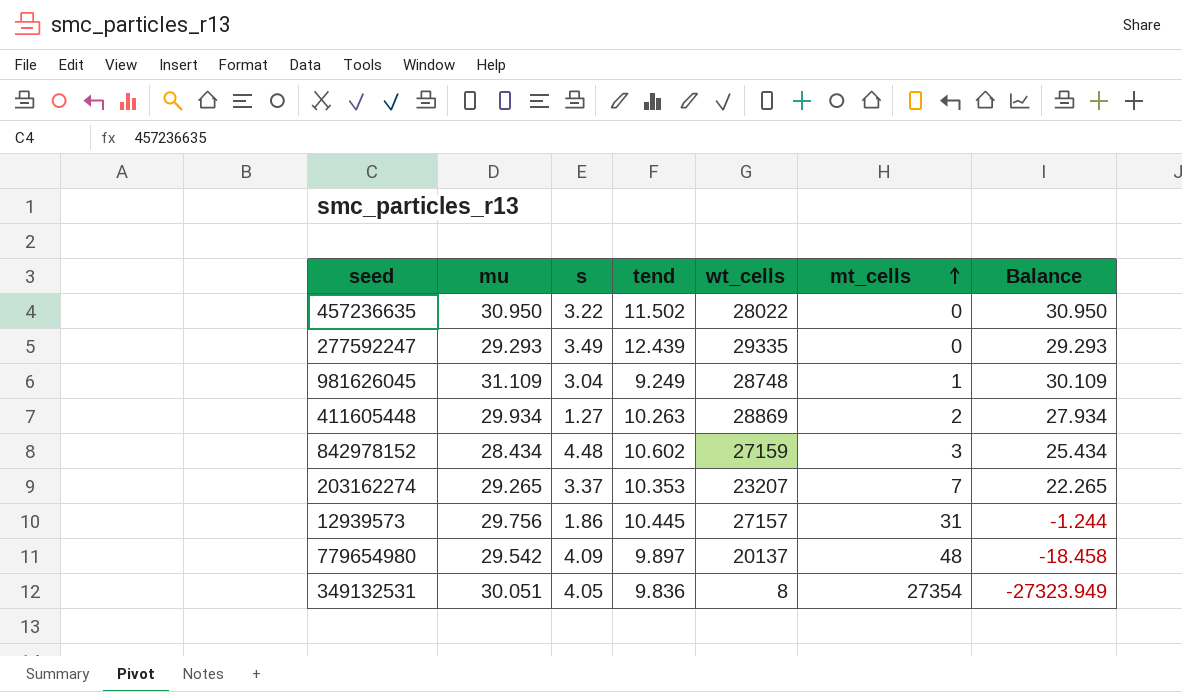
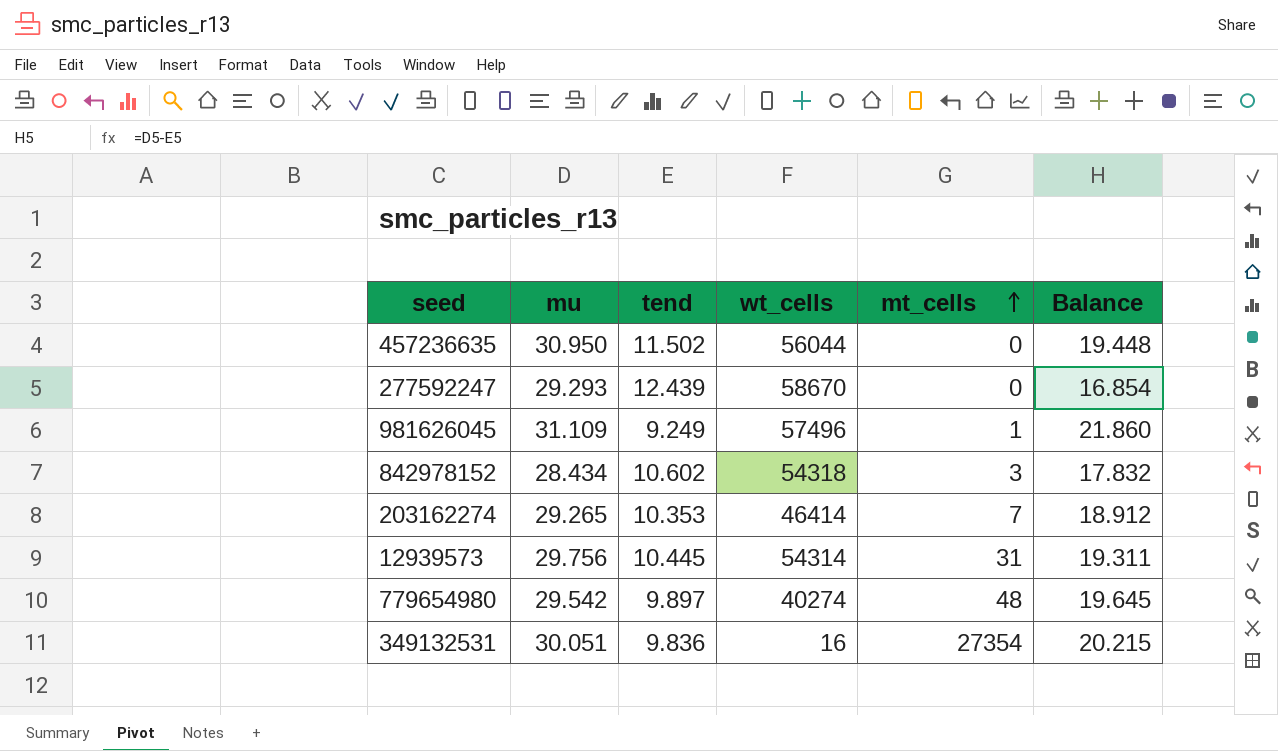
column s | position: 3 -> none
column Balance | formula: [mu] - [mt_cells] -> [mu] - [tend]
row 411605448: 29.934 | 1.27 | 10.263 | 28869 | 2 | 27.934 -> none
457236635 | wt_cells: 28022 -> 56044
277592247 | wt_cells: 29335 -> 58670
981626045 | wt_cells: 28748 -> 57496
842978152 | wt_cells: 27159 -> 54318
203162274 | wt_cells: 23207 -> 46414
12939573 | wt_cells: 27157 -> 54314
779654980 | wt_cells: 20137 -> 40274
349132531 | wt_cells: 8 -> 16

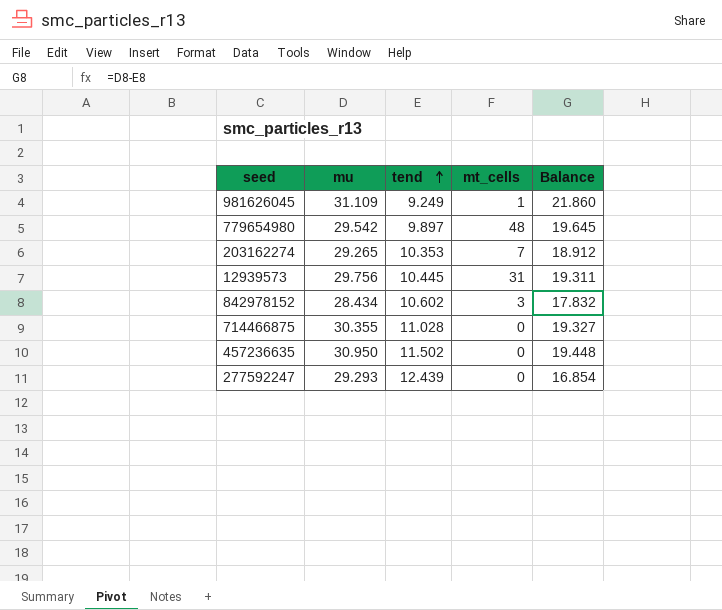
row order: mt_cells ascending -> tend ascending
column wt_cells | position: 4 -> none
row 349132531: 30.051 | 9.836 | 16 | 27354 | 20.215 -> none
row 714466875: none -> 30.355 | 11.028 | 0 | 19.327

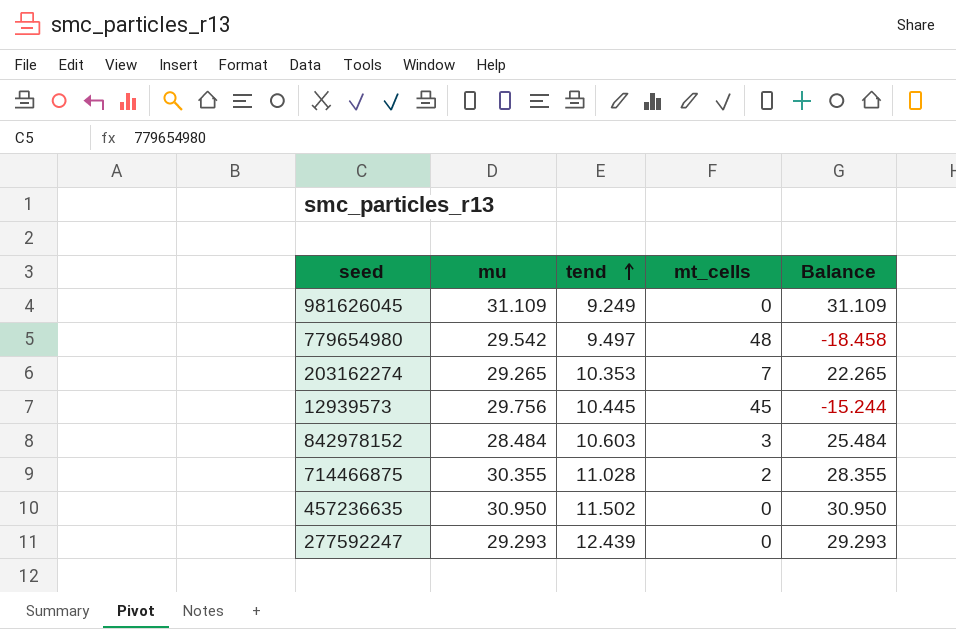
column Balance | formula: [mu] - [tend] -> [mu] - [mt_cells]
981626045 | mt_cells: 1 -> 0
779654980 | tend: 9.897 -> 9.497
12939573 | mt_cells: 31 -> 45
842978152 | mu: 28.434 -> 28.484
842978152 | tend: 10.602 -> 10.603
714466875 | mt_cells: 0 -> 2

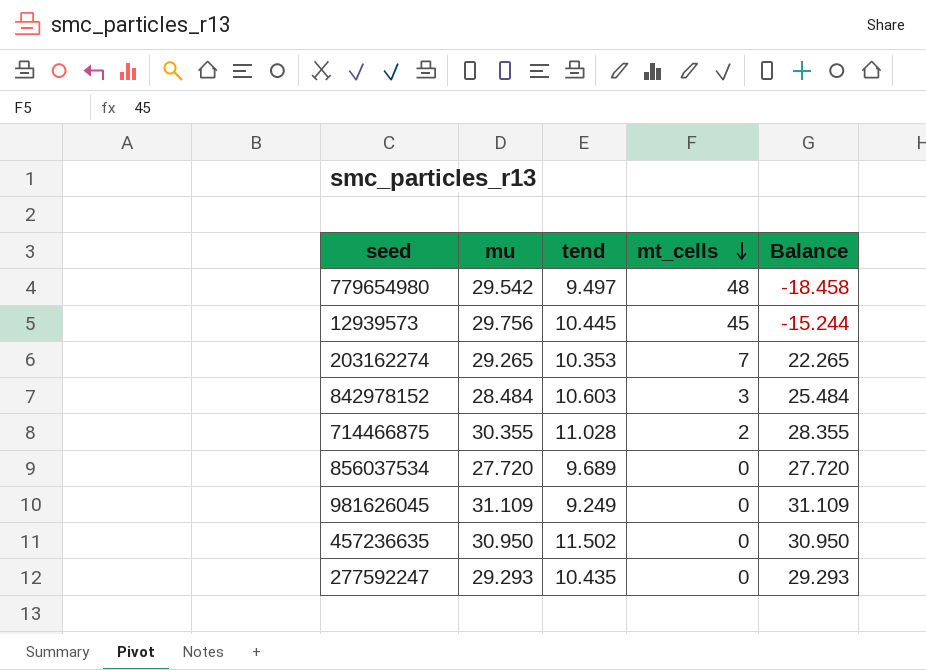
row order: tend ascending -> mt_cells descending
row 856037534: none -> 27.720 | 9.689 | 0 | 27.720
277592247 | tend: 12.439 -> 10.435

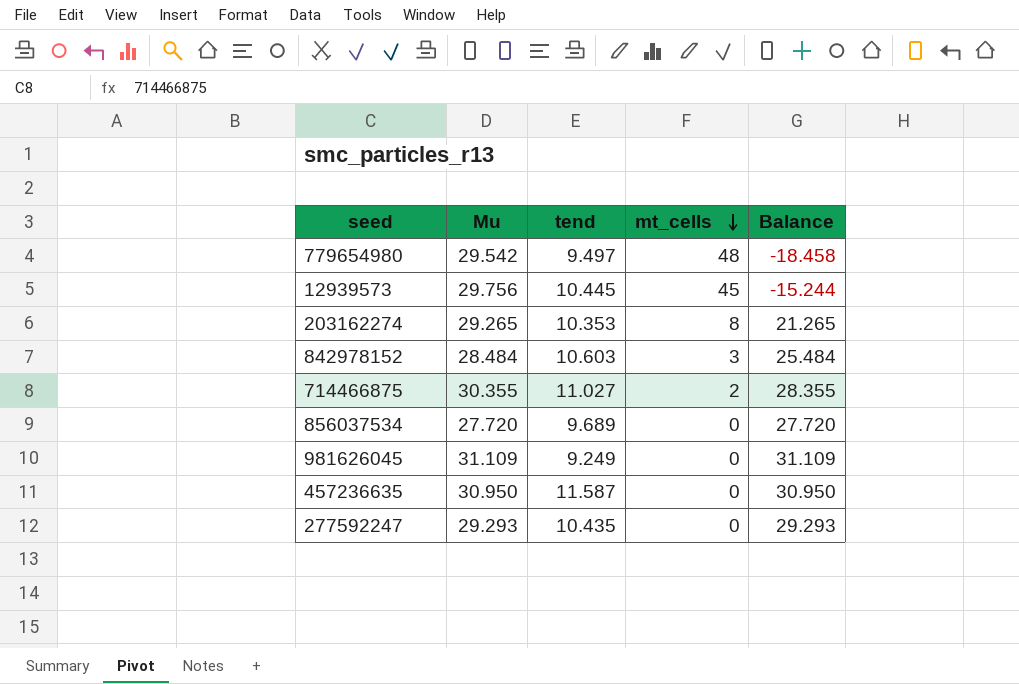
column name: mu -> Mu
203162274 | mt_cells: 7 -> 8
203162274 | Balance: 22.265 -> 21.265
714466875 | tend: 11.028 -> 11.027
457236635 | tend: 11.502 -> 11.587

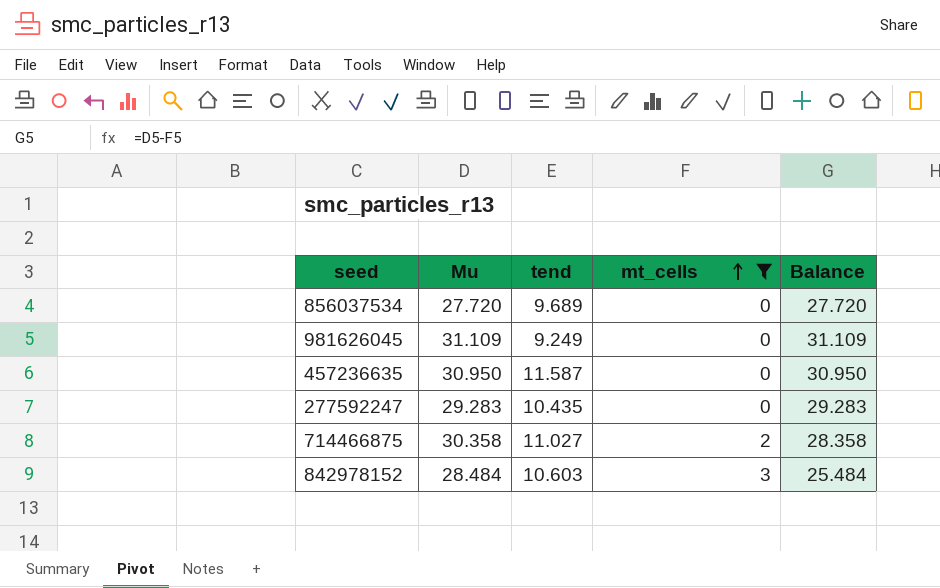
filter: none -> mt_cells <= 3
row order: mt_cells descending -> mt_cells ascending
277592247 | Mu: 29.293 -> 29.283
277592247 | Balance: 29.293 -> 29.283
714466875 | Mu: 30.355 -> 30.358
714466875 | Balance: 28.355 -> 28.358

